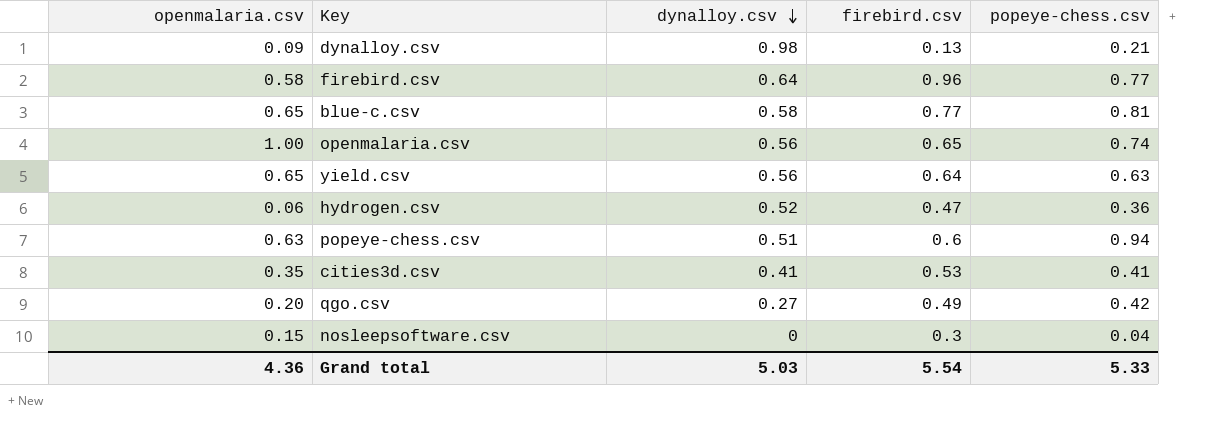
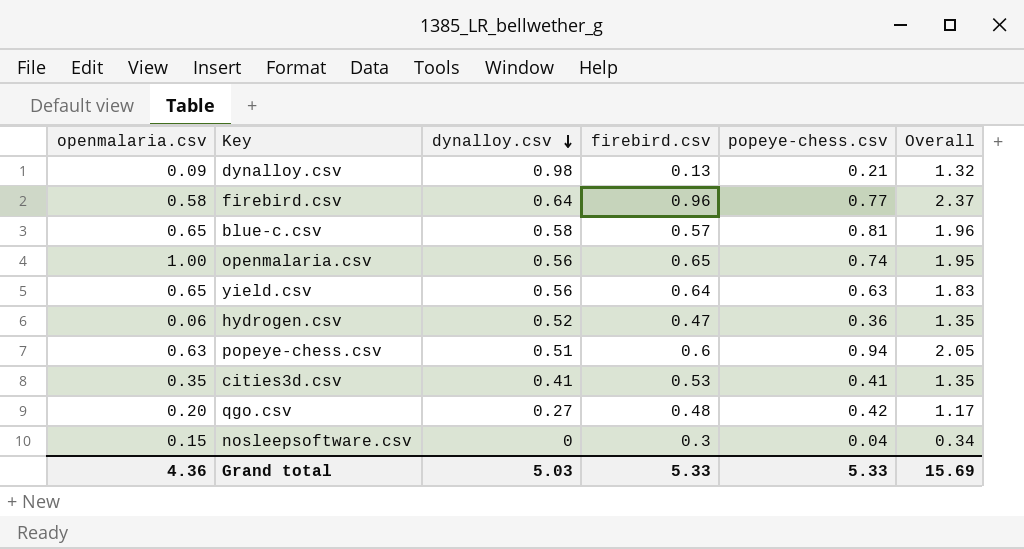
column Overall | formula: none -> [dynalloy.csv] + [firebird.csv] + [popeye-chess.csv]
blue-c.csv | firebird.csv: 0.77 -> 0.57
qgo.csv | firebird.csv: 0.49 -> 0.48
Grand total | firebird.csv: 5.54 -> 5.33

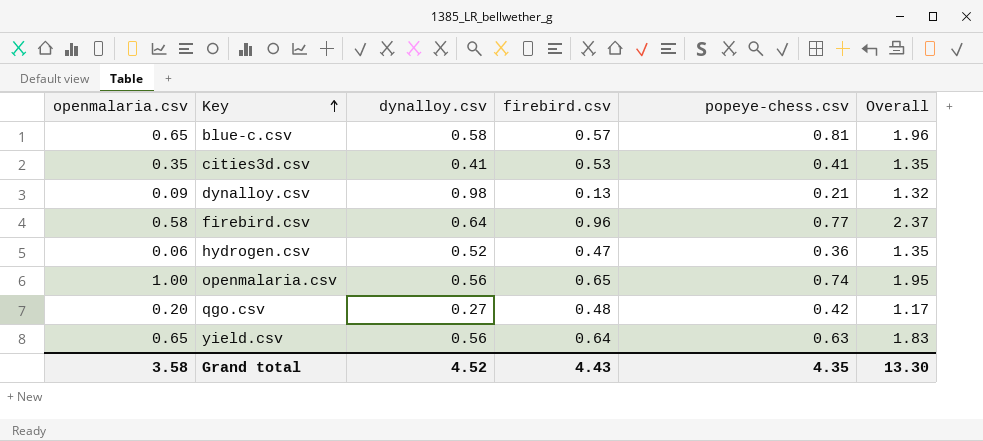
row order: dynalloy.csv descending -> Key ascending
row popeye-chess.csv: 0.63 | 0.51 | 0.6 | 0.94 | 2.05 -> none
row nosleepsoftware.csv: 0.15 | 0 | 0.3 | 0.04 | 0.34 -> none
Grand total | openmalaria.csv: 4.36 -> 3.58
Grand total | dynalloy.csv: 5.03 -> 4.52
Grand total | firebird.csv: 5.33 -> 4.43
Grand total | popeye-chess.csv: 5.33 -> 4.35
Grand total | Overall: 15.69 -> 13.30

